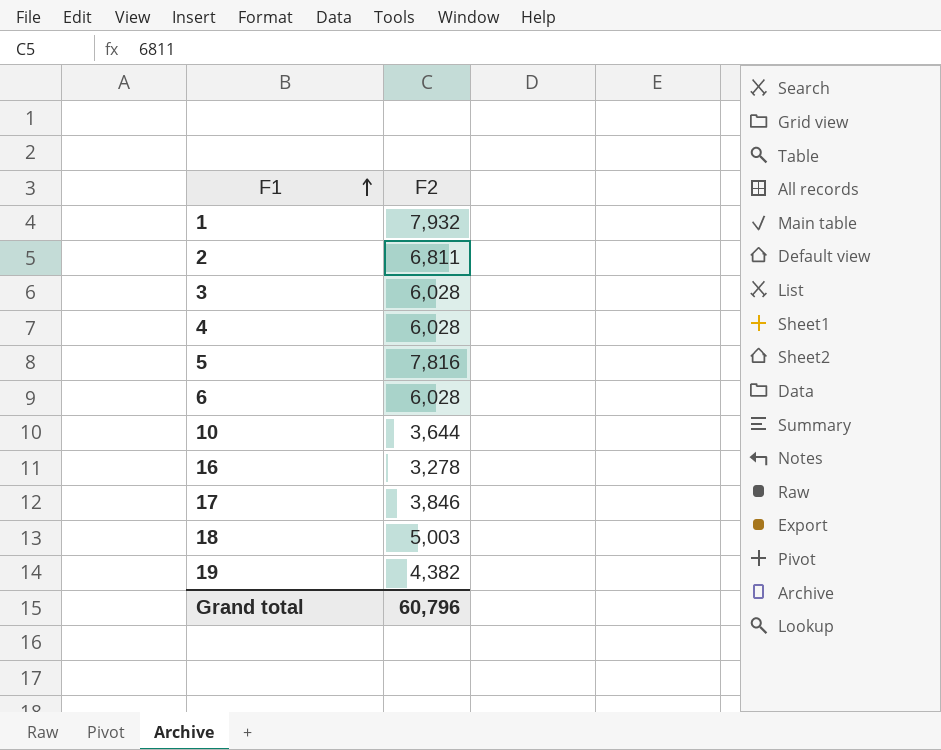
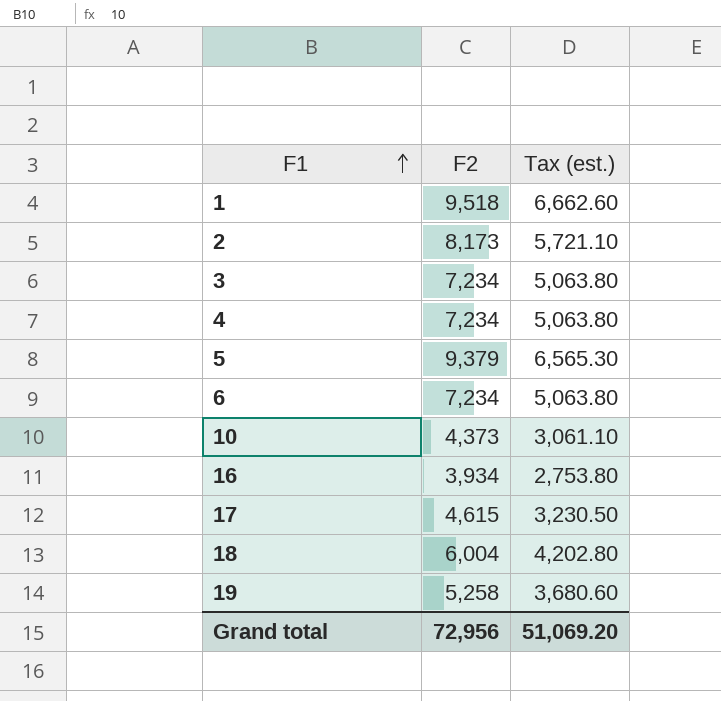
column Tax (est.) | formula: none -> [F2] * 0.7
1 | F2: 7,932 -> 9,518
2 | F2: 6,811 -> 8,173
3 | F2: 6,028 -> 7,234
4 | F2: 6,028 -> 7,234
5 | F2: 7,816 -> 9,379
6 | F2: 6,028 -> 7,234
10 | F2: 3,644 -> 4,373
16 | F2: 3,278 -> 3,934
17 | F2: 3,846 -> 4,615
18 | F2: 5,003 -> 6,004
19 | F2: 4,382 -> 5,258
Grand total | F2: 60,796 -> 72,956

